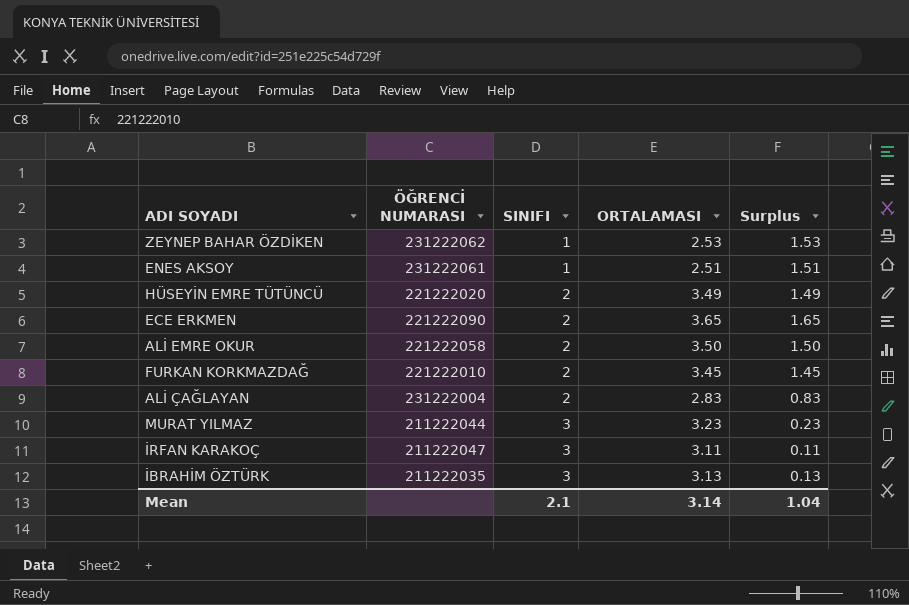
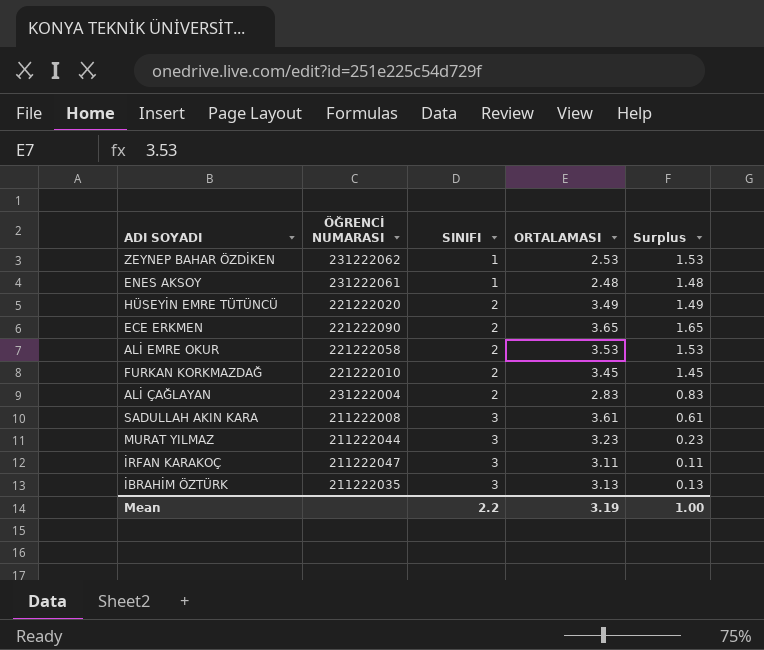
ENES AKSOY | ORTALAMASI: 2.51 -> 2.48
ENES AKSOY | Surplus: 1.51 -> 1.48
ALİ EMRE OKUR | ORTALAMASI: 3.50 -> 3.53
ALİ EMRE OKUR | Surplus: 1.50 -> 1.53
row SADULLAH AKIN KARA: none -> 211222008 | 3 | 3.61 | 0.61
Mean | SINIFI: 2.1 -> 2.2
Mean | ORTALAMASI: 3.14 -> 3.19
Mean | Surplus: 1.04 -> 1.00

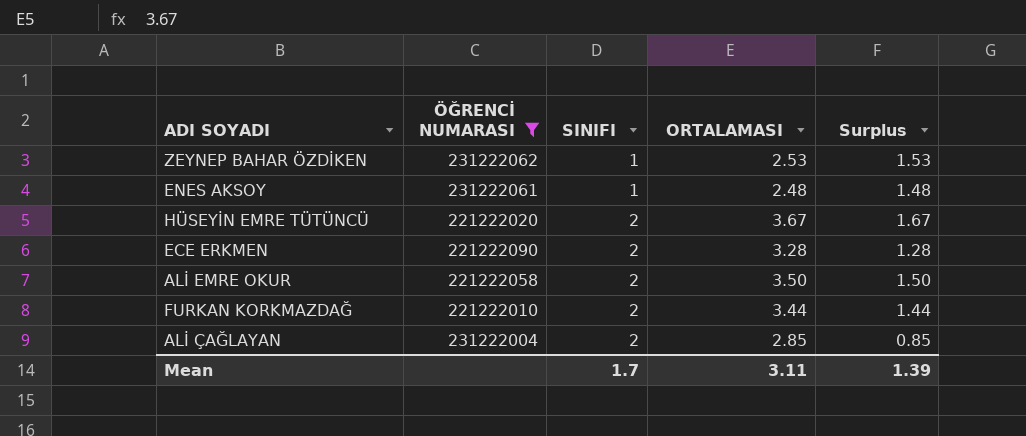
filter: none -> ÖĞRENCİ NUMARASI >= 221222010
HÜSEYİN EMRE TÜTÜNCÜ | ORTALAMASI: 3.49 -> 3.67
HÜSEYİN EMRE TÜTÜNCÜ | Surplus: 1.49 -> 1.67
ECE ERKMEN | ORTALAMASI: 3.65 -> 3.28
ECE ERKMEN | Surplus: 1.65 -> 1.28
ALİ EMRE OKUR | ORTALAMASI: 3.53 -> 3.50
ALİ EMRE OKUR | Surplus: 1.53 -> 1.50
FURKAN KORKMAZDAĞ | ORTALAMASI: 3.45 -> 3.44
FURKAN KORKMAZDAĞ | Surplus: 1.45 -> 1.44
ALİ ÇAĞLAYAN | ORTALAMASI: 2.83 -> 2.85
ALİ ÇAĞLAYAN | Surplus: 0.83 -> 0.85
Mean | SINIFI: 2.2 -> 1.7
Mean | ORTALAMASI: 3.19 -> 3.11
Mean | Surplus: 1.00 -> 1.39

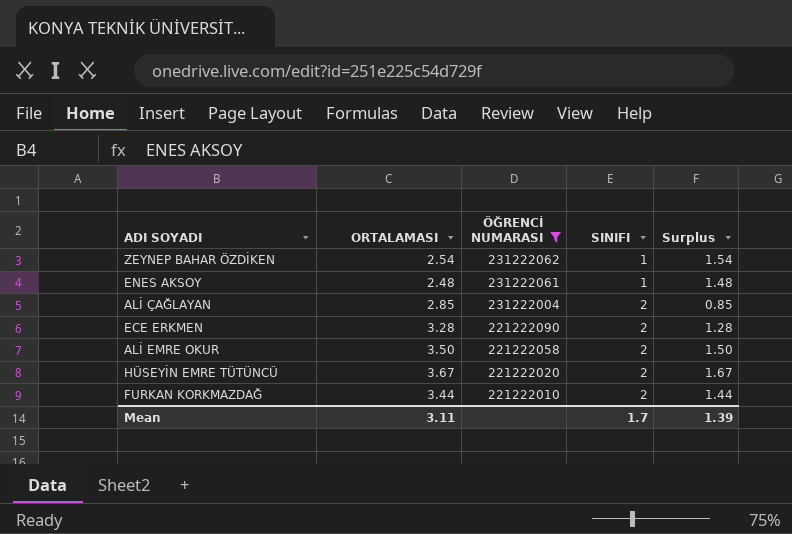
row order: SINIFI ascending -> ÖĞRENCİ NUMARASI descending
column ORTALAMASI | position: 4 -> 2
ZEYNEP BAHAR ÖZDİKEN | ORTALAMASI: 2.53 -> 2.54
ZEYNEP BAHAR ÖZDİKEN | Surplus: 1.53 -> 1.54

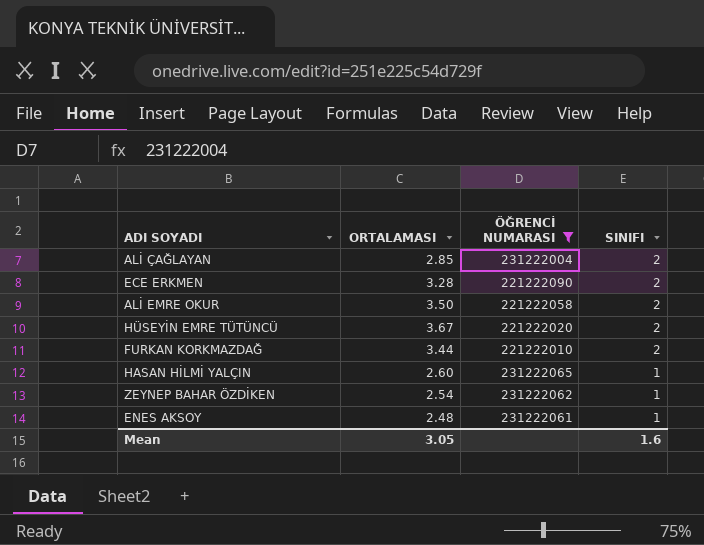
row order: ÖĞRENCİ NUMARASI descending -> SINIFI descending
column Surplus | formula: [ORTALAMASI] - [SINIFI] -> none
row HASAN HİLMİ YALÇIN: none -> 2.60 | 231222065 | 1
Mean | ORTALAMASI: 3.11 -> 3.05
Mean | SINIFI: 1.7 -> 1.6

